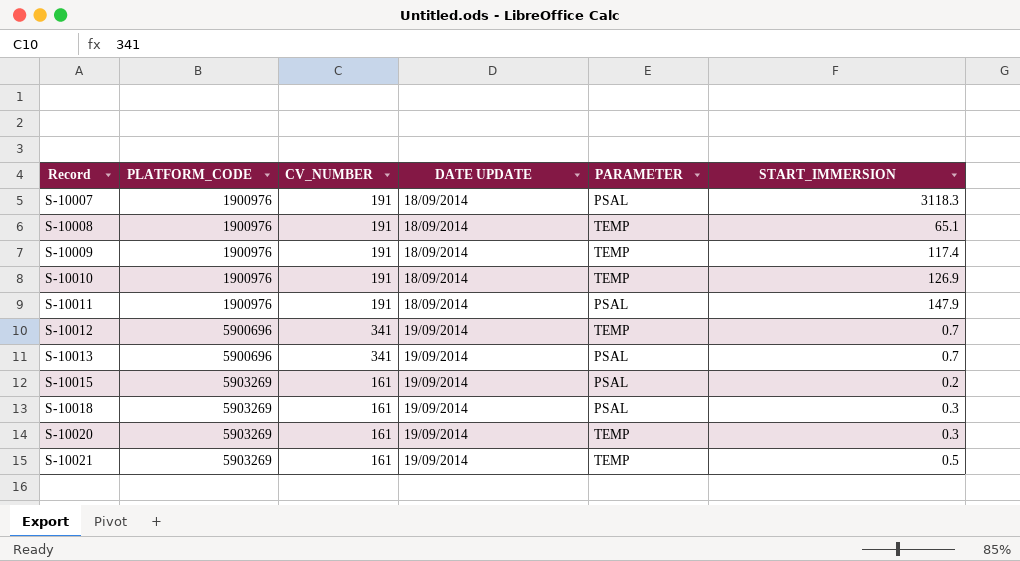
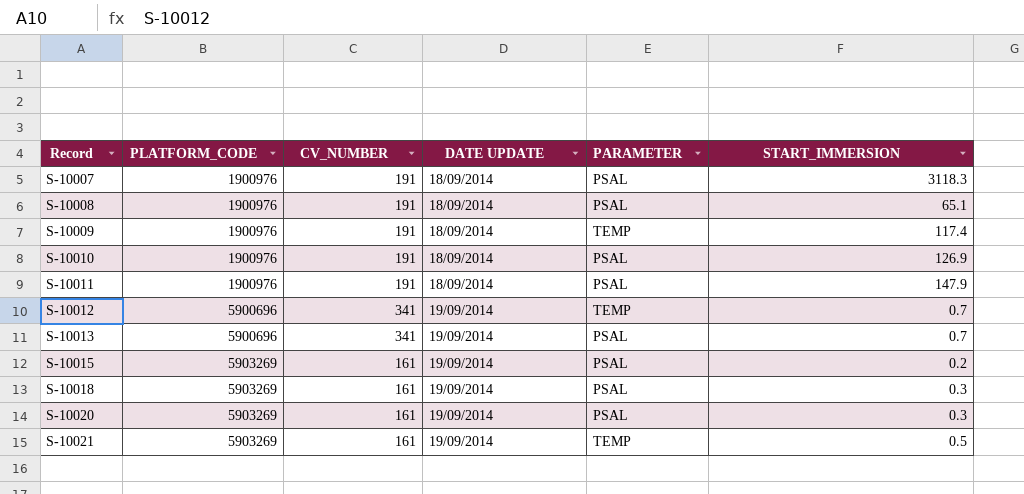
S-10008 | PARAMETER: TEMP -> PSAL
S-10010 | PARAMETER: TEMP -> PSAL
S-10020 | PARAMETER: TEMP -> PSAL

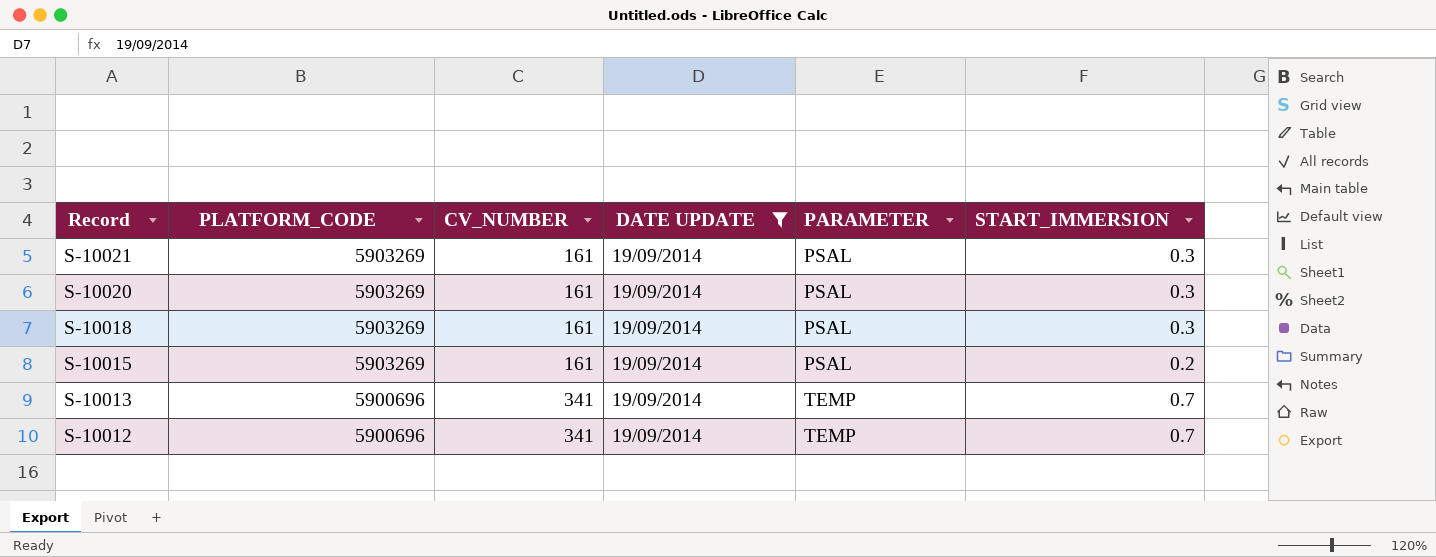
filter: none -> DATE UPDATE = 19/09/2014
row order: Record ascending -> Record descending
S-10021 | PARAMETER: TEMP -> PSAL
S-10021 | START_IMMERSION: 0.5 -> 0.3
S-10013 | PARAMETER: PSAL -> TEMP

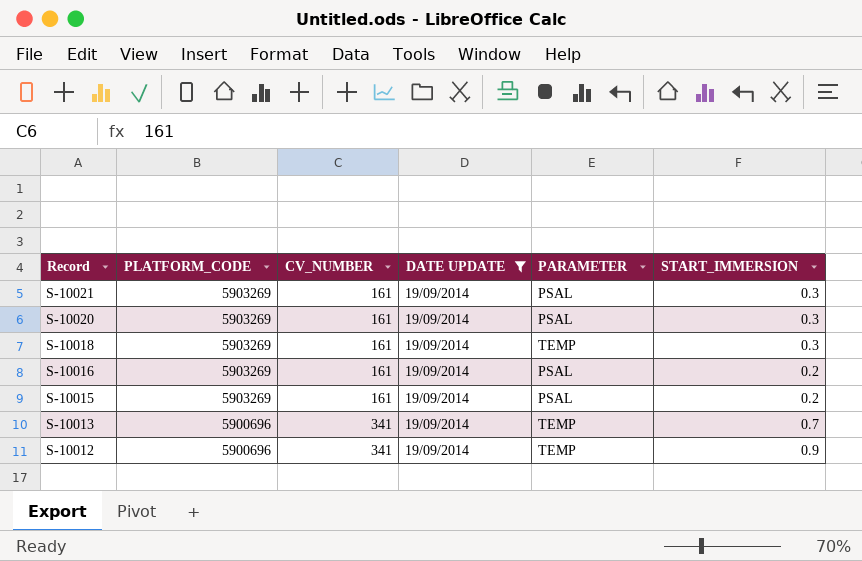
S-10018 | PARAMETER: PSAL -> TEMP
row S-10016: none -> 5903269 | 161 | 19/09/2014 | PSAL | 0.2
S-10012 | START_IMMERSION: 0.7 -> 0.9

